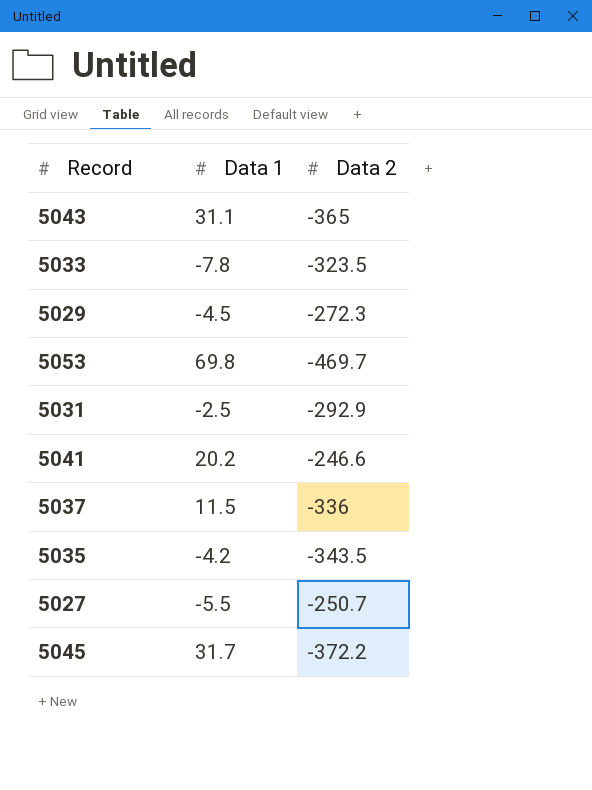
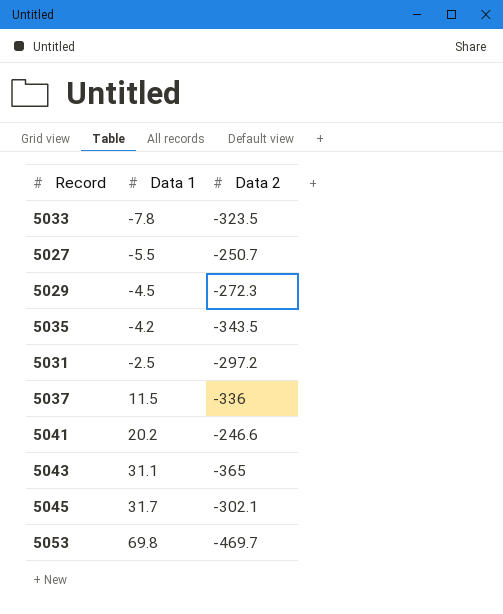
row order: none -> Data 1 ascending
5031 | Data 2: -292.9 -> -297.2
5045 | Data 2: -372.2 -> -302.1

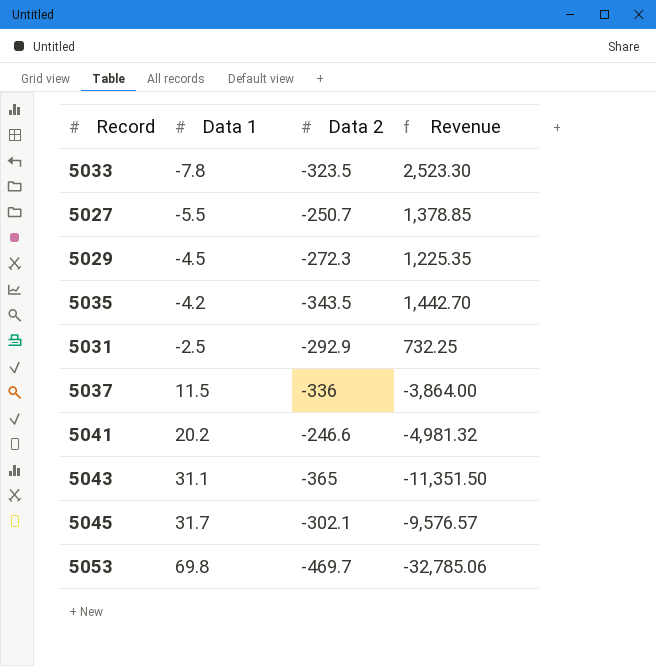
column Revenue | formula: none -> [Data 1] * [Data 2]
5031 | Data 2: -297.2 -> -292.9

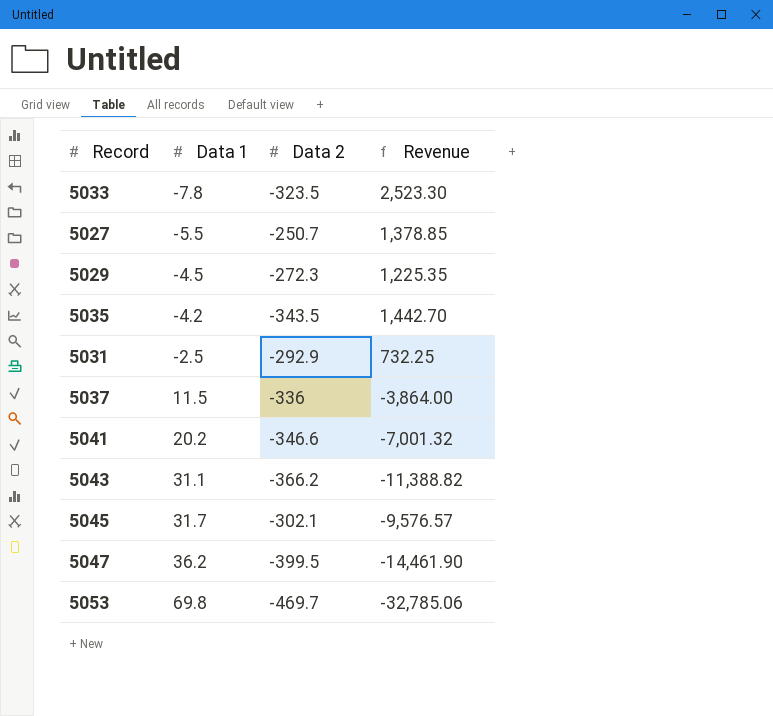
5041 | Data 2: -246.6 -> -346.6
5041 | Revenue: -4,981.32 -> -7,001.32
5043 | Data 2: -365 -> -366.2
5043 | Revenue: -11,351.50 -> -11,388.82
row 5047: none -> 36.2 | -399.5 | -14,461.90

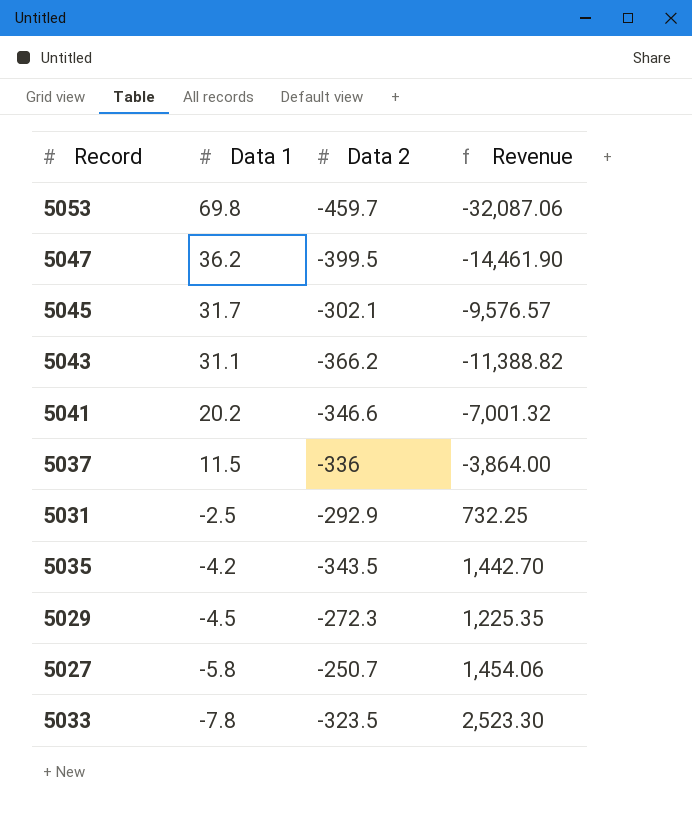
row order: Data 1 ascending -> Data 1 descending
5053 | Data 2: -469.7 -> -459.7
5053 | Revenue: -32,785.06 -> -32,087.06
5027 | Data 1: -5.5 -> -5.8
5027 | Revenue: 1,378.85 -> 1,454.06

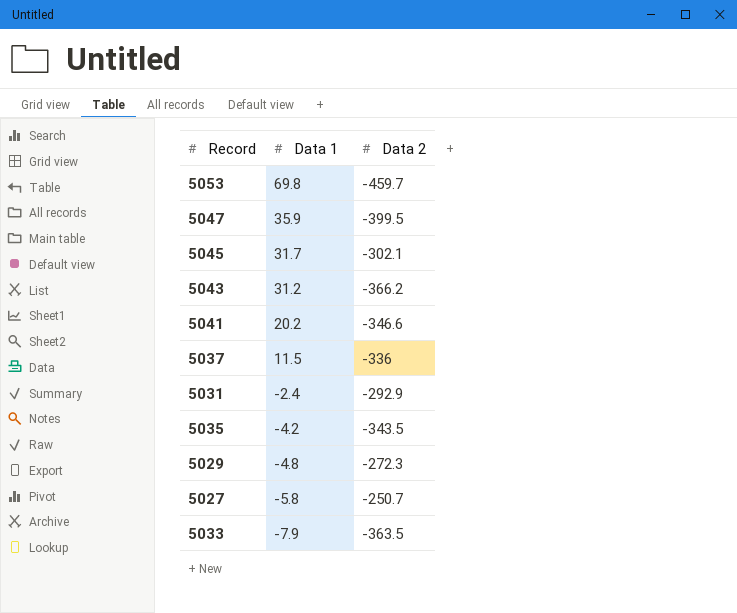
column Revenue | formula: [Data 1] * [Data 2] -> none
5047 | Data 1: 36.2 -> 35.9
5043 | Data 1: 31.1 -> 31.2
5031 | Data 1: -2.5 -> -2.4
5029 | Data 1: -4.5 -> -4.8
5033 | Data 1: -7.8 -> -7.9
5033 | Data 2: -323.5 -> -363.5

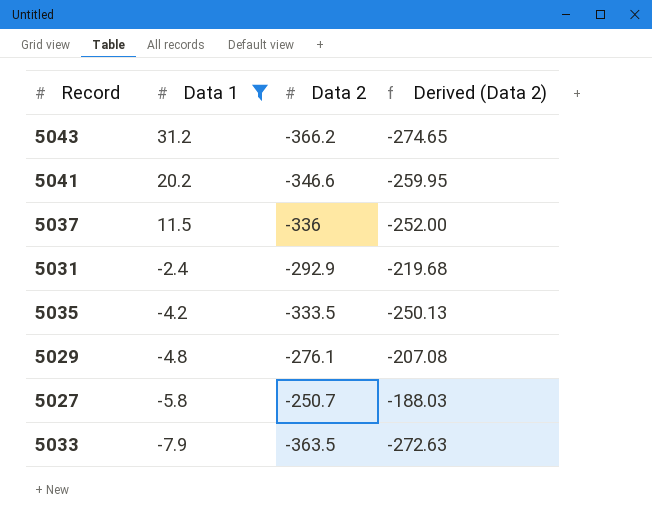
filter: none -> Data 1 <= 31.2
column Derived (Data 2) | formula: none -> [Data 2] * 0.75
5035 | Data 2: -343.5 -> -333.5
5029 | Data 2: -272.3 -> -276.1

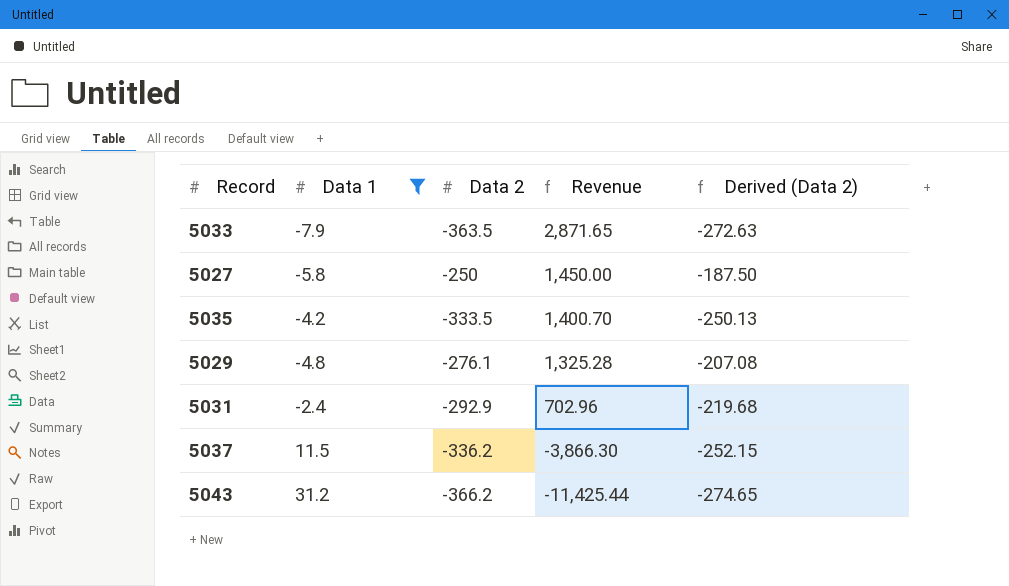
row order: Data 1 descending -> Revenue descending
column Revenue | formula: none -> [Data 1] * [Data 2]
row 5041: 20.2 | -346.6 | -259.95 -> none
5027 | Data 2: -250.7 -> -250
5027 | Derived (Data 2): -188.03 -> -187.50
5037 | Data 2: -336 -> -336.2
5037 | Derived (Data 2): -252.00 -> -252.15

